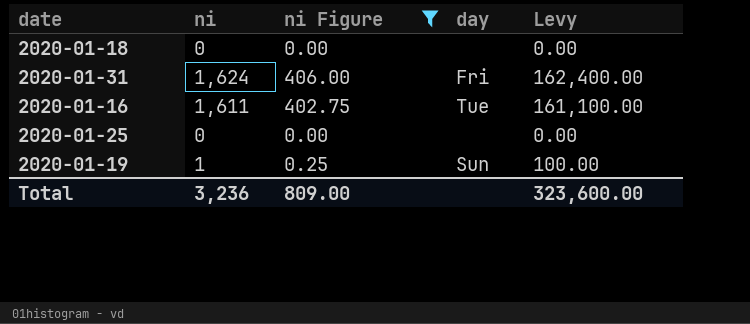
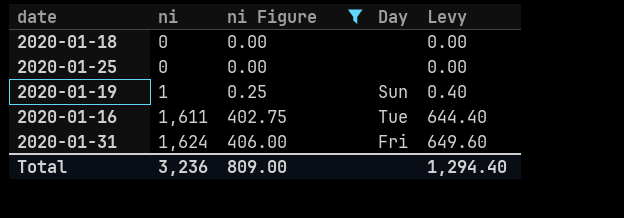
row order: none -> ni ascending
column name: day -> Day
column Levy | formula: [ni] * 100 -> [ni] * 0.4
Total | Levy: 323,600.00 -> 1,294.40

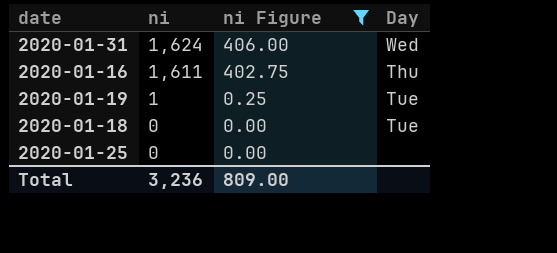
row order: ni ascending -> ni descending
column Levy | formula: [ni] * 0.4 -> none
2020-01-31 | Day: Fri -> Wed
2020-01-16 | Day: Tue -> Thu
2020-01-19 | Day: Sun -> Tue
2020-01-18 | Day: none -> Tue

